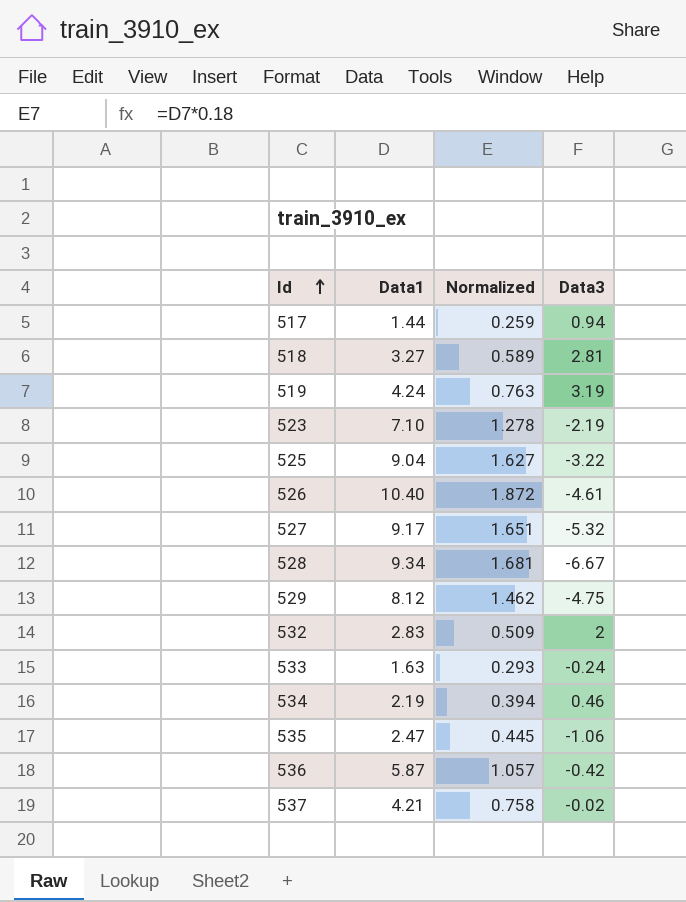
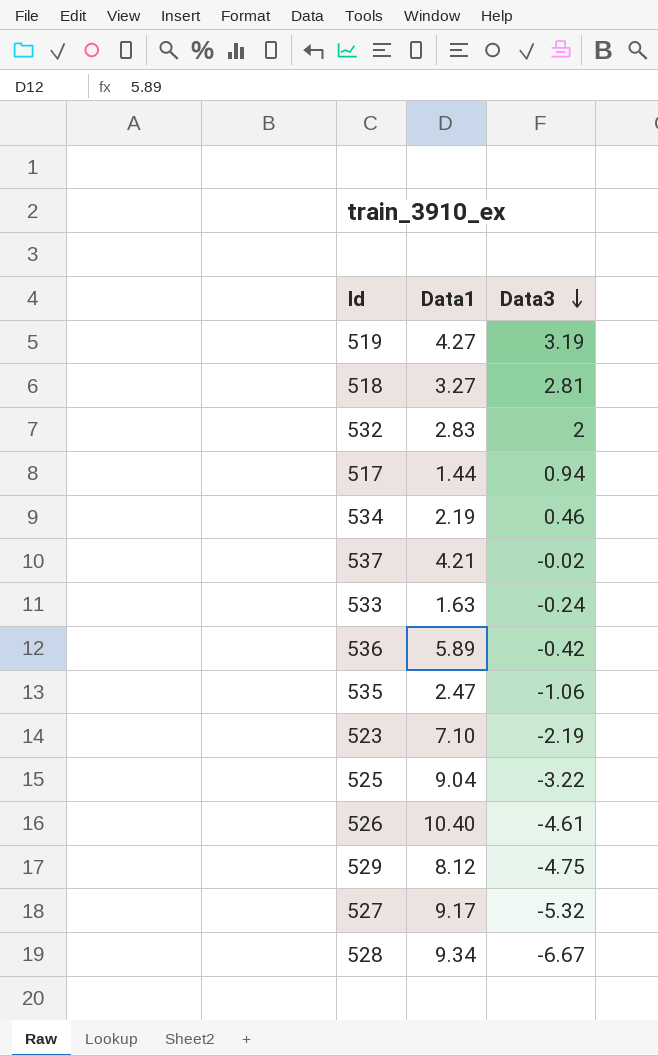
row order: Id ascending -> Data3 descending
column Normalized | formula: [Data1] * 0.18 -> none
519 | Data1: 4.24 -> 4.27
536 | Data1: 5.87 -> 5.89

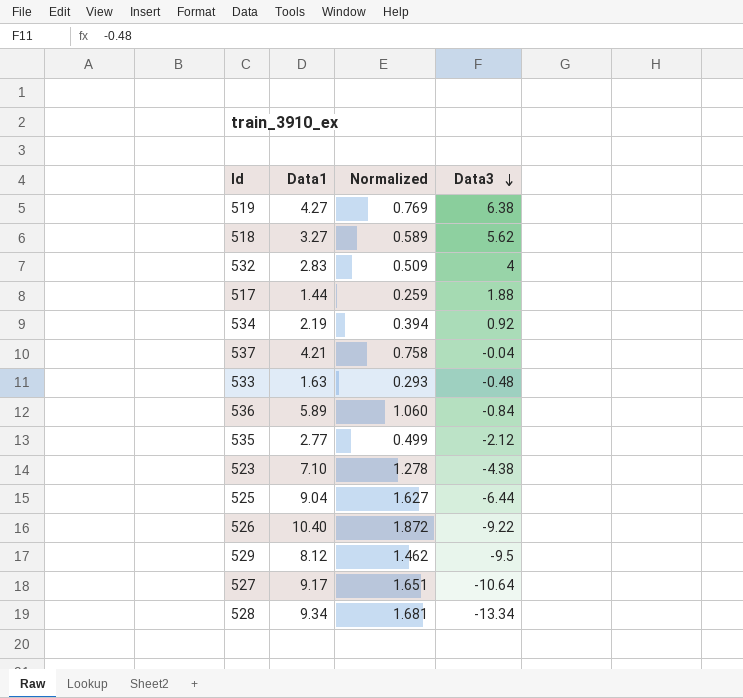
column Normalized | formula: none -> [Data1] * 0.18
519 | Data3: 3.19 -> 6.38
518 | Data3: 2.81 -> 5.62
532 | Data3: 2 -> 4
517 | Data3: 0.94 -> 1.88
534 | Data3: 0.46 -> 0.92
537 | Data3: -0.02 -> -0.04
533 | Data3: -0.24 -> -0.48
536 | Data3: -0.42 -> -0.84
535 | Data1: 2.47 -> 2.77
535 | Data3: -1.06 -> -2.12
523 | Data3: -2.19 -> -4.38
525 | Data3: -3.22 -> -6.44
526 | Data3: -4.61 -> -9.22
529 | Data3: -4.75 -> -9.5
527 | Data3: -5.32 -> -10.64
528 | Data3: -6.67 -> -13.34

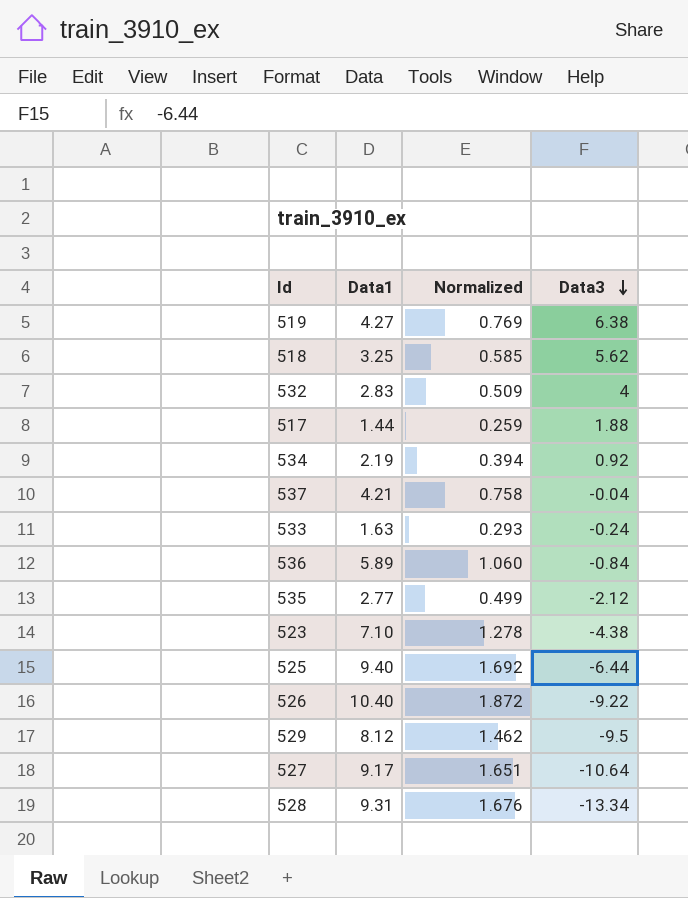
518 | Data1: 3.27 -> 3.25
518 | Normalized: 0.589 -> 0.585
533 | Data3: -0.48 -> -0.24
525 | Data1: 9.04 -> 9.40
525 | Normalized: 1.627 -> 1.692
528 | Data1: 9.34 -> 9.31
528 | Normalized: 1.681 -> 1.676

